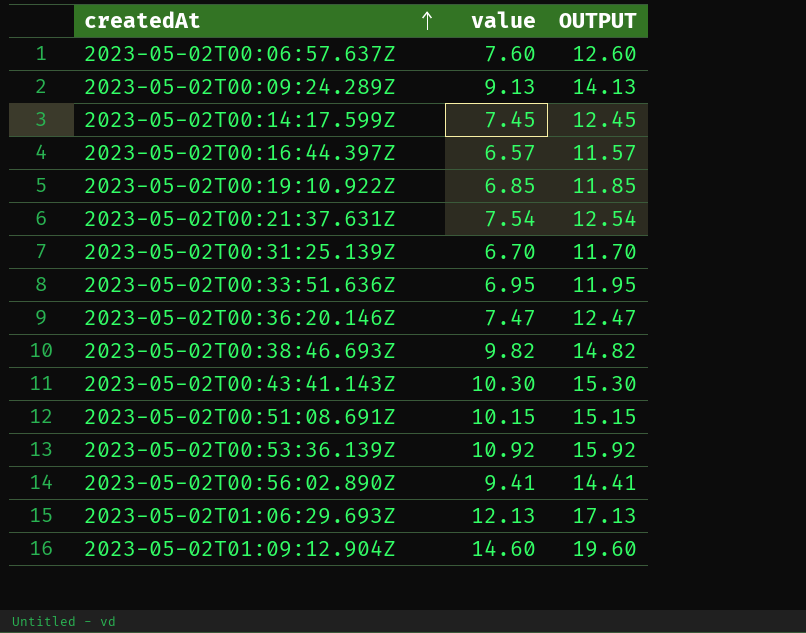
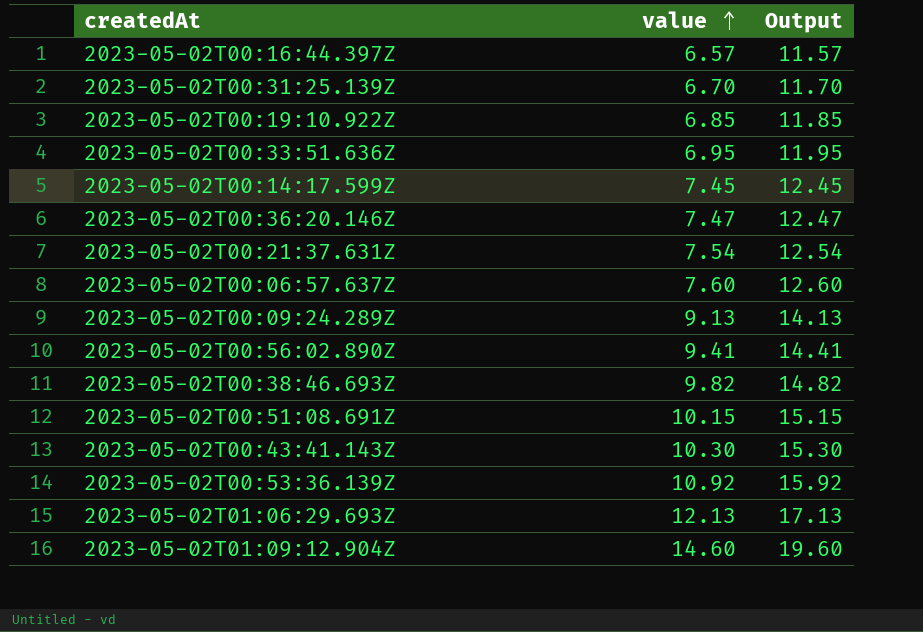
row order: createdAt ascending -> value ascending
column name: OUTPUT -> Output

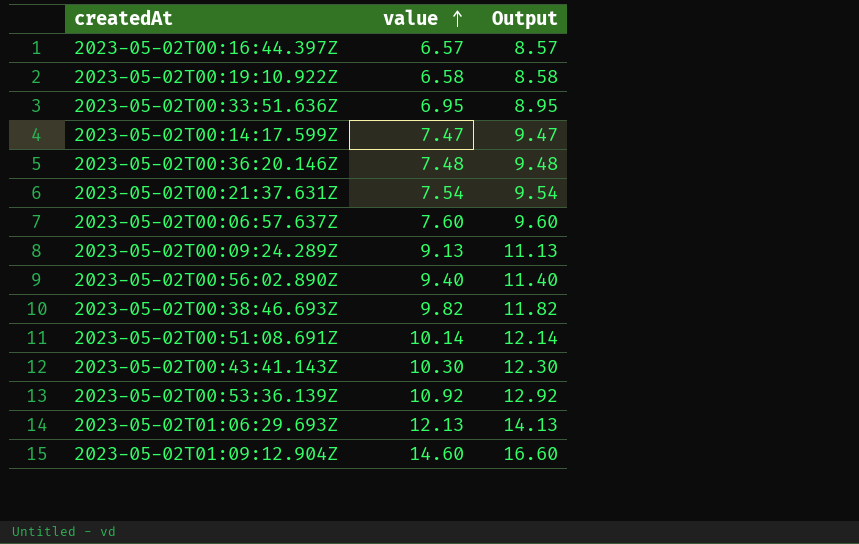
column Output | formula: [value] + 5 -> [value] + 2
row 2023-05-02T00:31:25.139Z: 6.70 | 11.70 -> none
2023-05-02T00:19:10.922Z | value: 6.85 -> 6.58
2023-05-02T00:14:17.599Z | value: 7.45 -> 7.47
2023-05-02T00:36:20.146Z | value: 7.47 -> 7.48
2023-05-02T00:56:02.890Z | value: 9.41 -> 9.40
2023-05-02T00:51:08.691Z | value: 10.15 -> 10.14

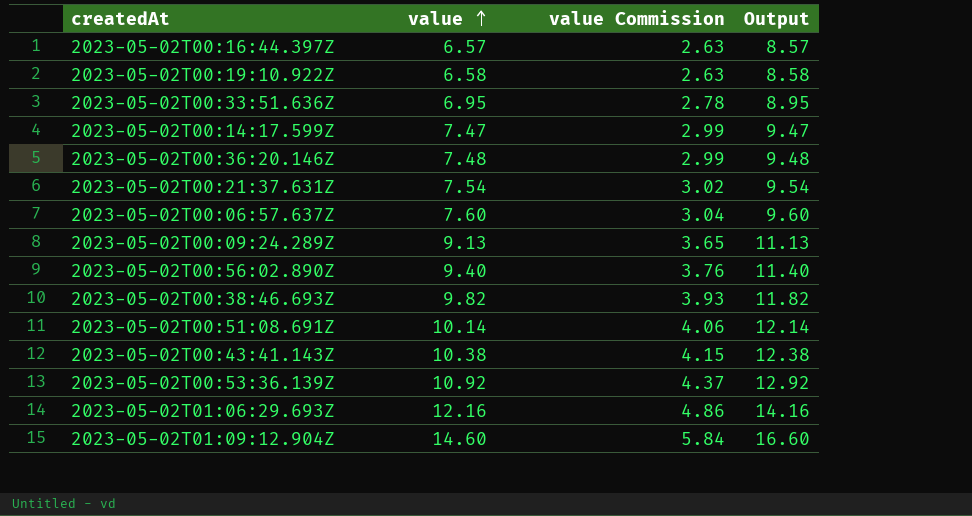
column value Commission | formula: none -> [value] * 0.4
2023-05-02T00:43:41.143Z | value: 10.30 -> 10.38
2023-05-02T00:43:41.143Z | Output: 12.30 -> 12.38
2023-05-02T01:06:29.693Z | value: 12.13 -> 12.16
2023-05-02T01:06:29.693Z | Output: 14.13 -> 14.16

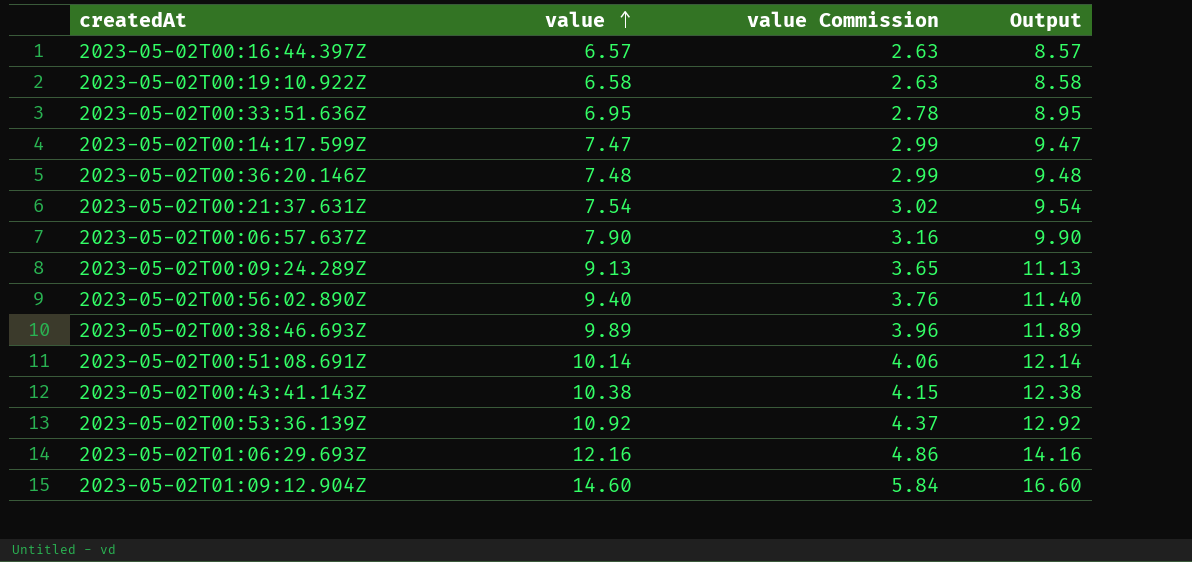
2023-05-02T00:06:57.637Z | value: 7.60 -> 7.90
2023-05-02T00:06:57.637Z | value Commission: 3.04 -> 3.16
2023-05-02T00:06:57.637Z | Output: 9.60 -> 9.90
2023-05-02T00:38:46.693Z | value: 9.82 -> 9.89
2023-05-02T00:38:46.693Z | value Commission: 3.93 -> 3.96
2023-05-02T00:38:46.693Z | Output: 11.82 -> 11.89

